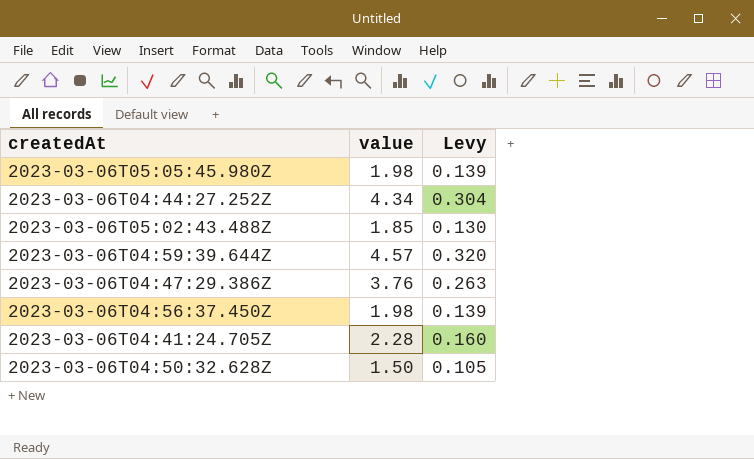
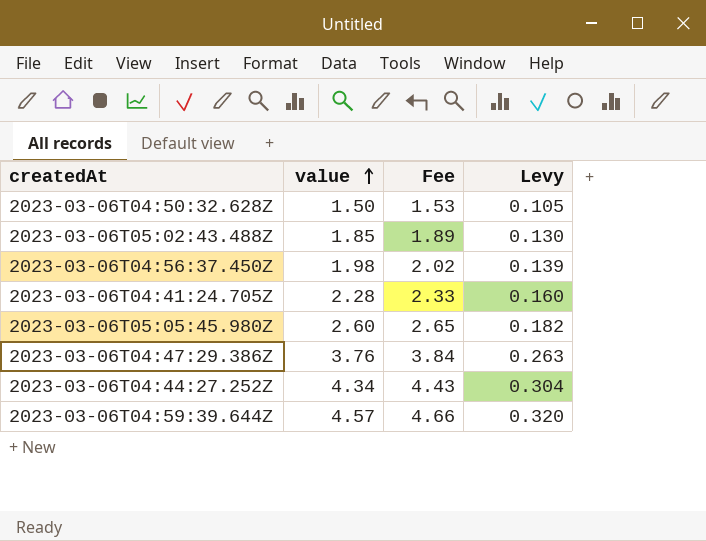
row order: none -> value ascending
column Fee | formula: none -> [value] * 1.02
2023-03-06T05:05:45.980Z | value: 1.98 -> 2.60
2023-03-06T05:05:45.980Z | Levy: 0.139 -> 0.182

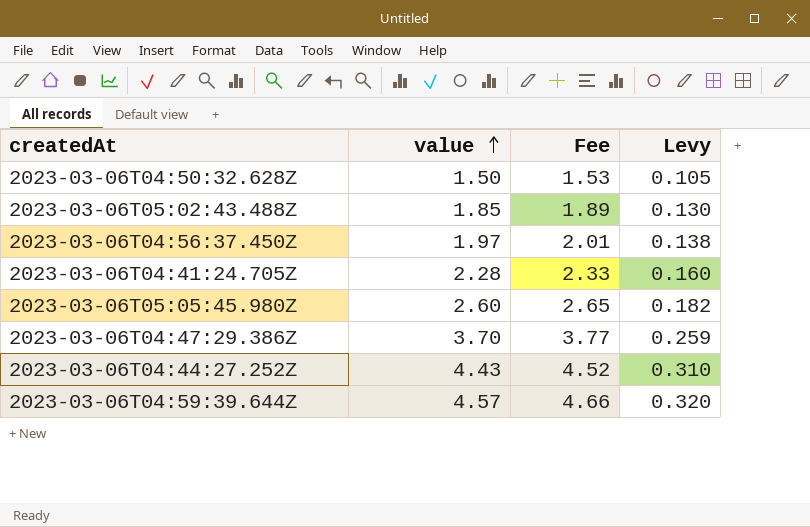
2023-03-06T04:56:37.450Z | value: 1.98 -> 1.97
2023-03-06T04:56:37.450Z | Fee: 2.02 -> 2.01
2023-03-06T04:56:37.450Z | Levy: 0.139 -> 0.138
2023-03-06T04:47:29.386Z | value: 3.76 -> 3.70
2023-03-06T04:47:29.386Z | Fee: 3.84 -> 3.77
2023-03-06T04:47:29.386Z | Levy: 0.263 -> 0.259
2023-03-06T04:44:27.252Z | value: 4.34 -> 4.43
2023-03-06T04:44:27.252Z | Fee: 4.43 -> 4.52
2023-03-06T04:44:27.252Z | Levy: 0.304 -> 0.310

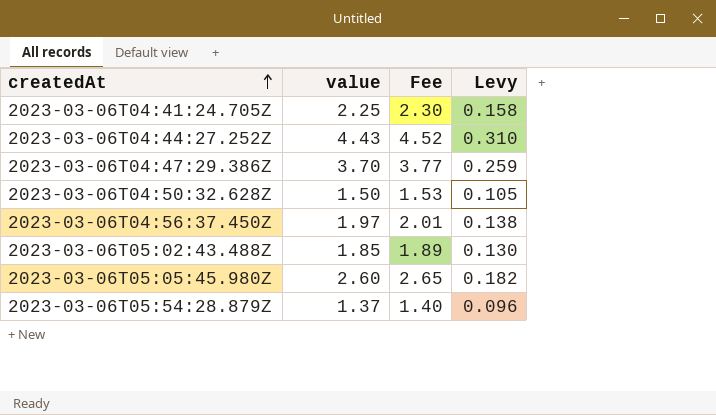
row order: value ascending -> createdAt ascending
row 2023-03-06T04:59:39.644Z: 4.57 | 4.66 | 0.320 -> none
2023-03-06T04:41:24.705Z | value: 2.28 -> 2.25
2023-03-06T04:41:24.705Z | Fee: 2.33 -> 2.30
2023-03-06T04:41:24.705Z | Levy: 0.160 -> 0.158
row 2023-03-06T05:54:28.879Z: none -> 1.37 | 1.40 | 0.096

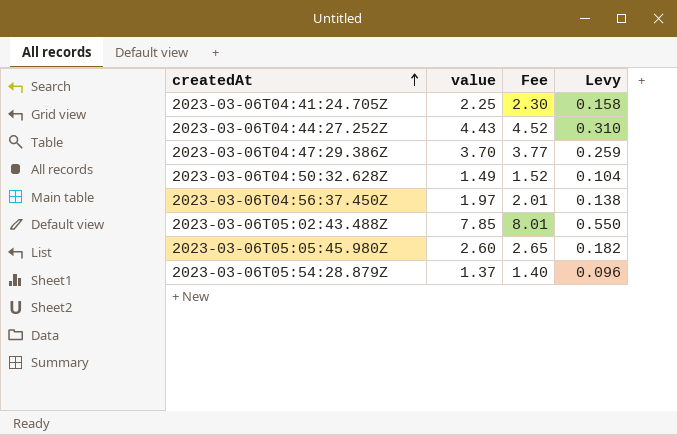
2023-03-06T04:50:32.628Z | value: 1.50 -> 1.49
2023-03-06T04:50:32.628Z | Fee: 1.53 -> 1.52
2023-03-06T04:50:32.628Z | Levy: 0.105 -> 0.104
2023-03-06T05:02:43.488Z | value: 1.85 -> 7.85
2023-03-06T05:02:43.488Z | Fee: 1.89 -> 8.01
2023-03-06T05:02:43.488Z | Levy: 0.130 -> 0.550

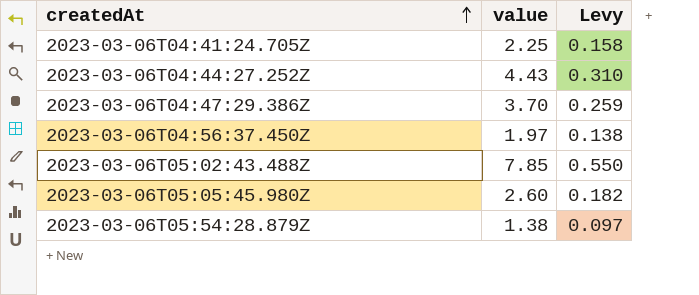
column Fee | formula: [value] * 1.02 -> none
row 2023-03-06T04:50:32.628Z: 1.49 | 1.52 | 0.104 -> none
2023-03-06T05:54:28.879Z | value: 1.37 -> 1.38
2023-03-06T05:54:28.879Z | Levy: 0.096 -> 0.097

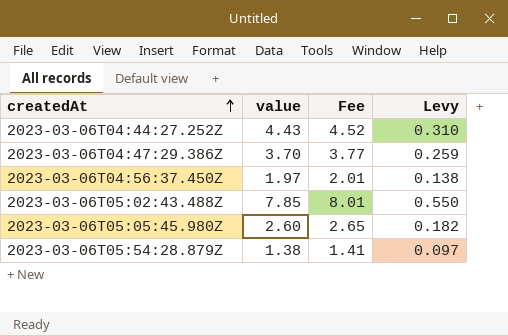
column Fee | formula: none -> [value] * 1.02
row 2023-03-06T04:41:24.705Z: 2.25 | 0.158 -> none

